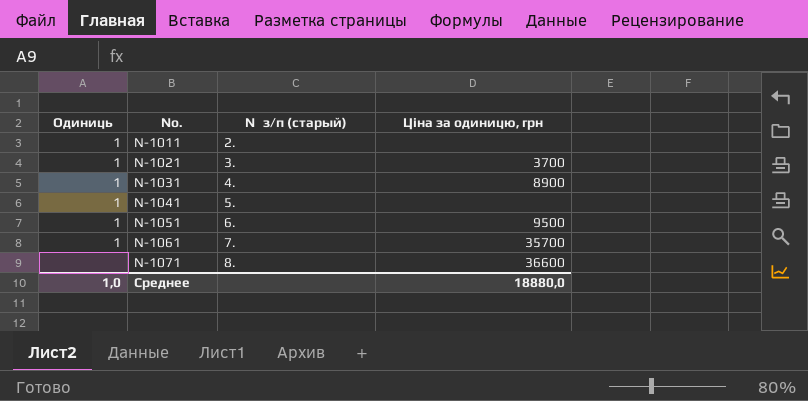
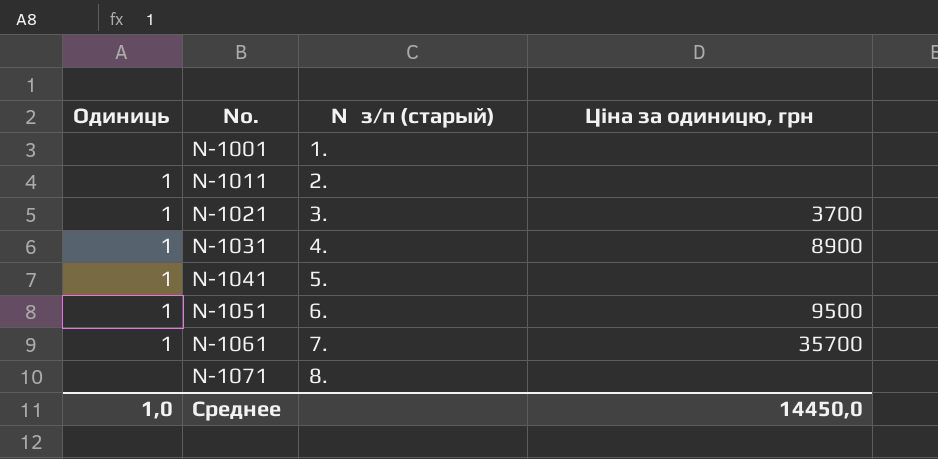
row N-1001: none -> none | 1. | none
N-1071 | Ціна за одиницю, грн: 36600 -> none
Среднее | Ціна за одиницю, грн: 18880,0 -> 14450,0

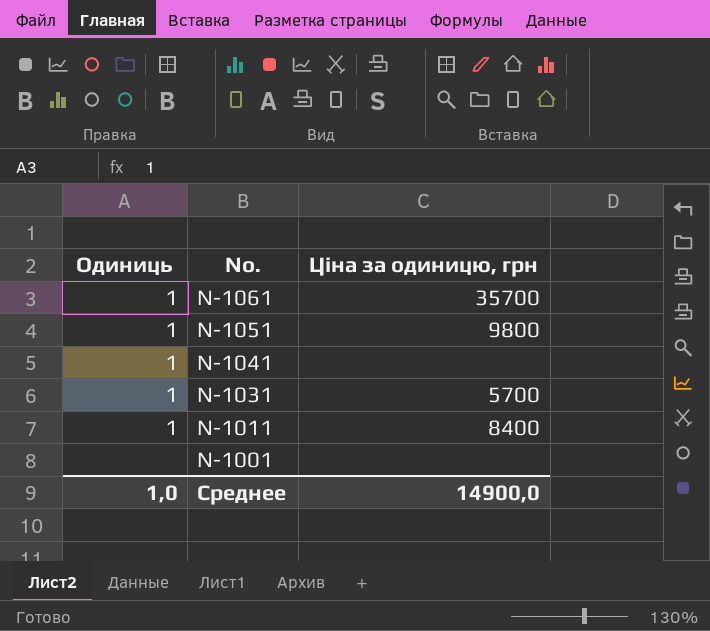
row order: No. ascending -> No. descending
column №з/п (старый) | position: 3 -> none
row N-1021: 1 | 3. | 3700 -> none
row N-1071: none | 8. | none -> none
N-1051 | Ціна за одиницю, грн: 9500 -> 9800
N-1031 | Ціна за одиницю, грн: 8900 -> 5700
N-1011 | Ціна за одиницю, грн: none -> 8400
Среднее | Ціна за одиницю, грн: 14450,0 -> 14900,0

